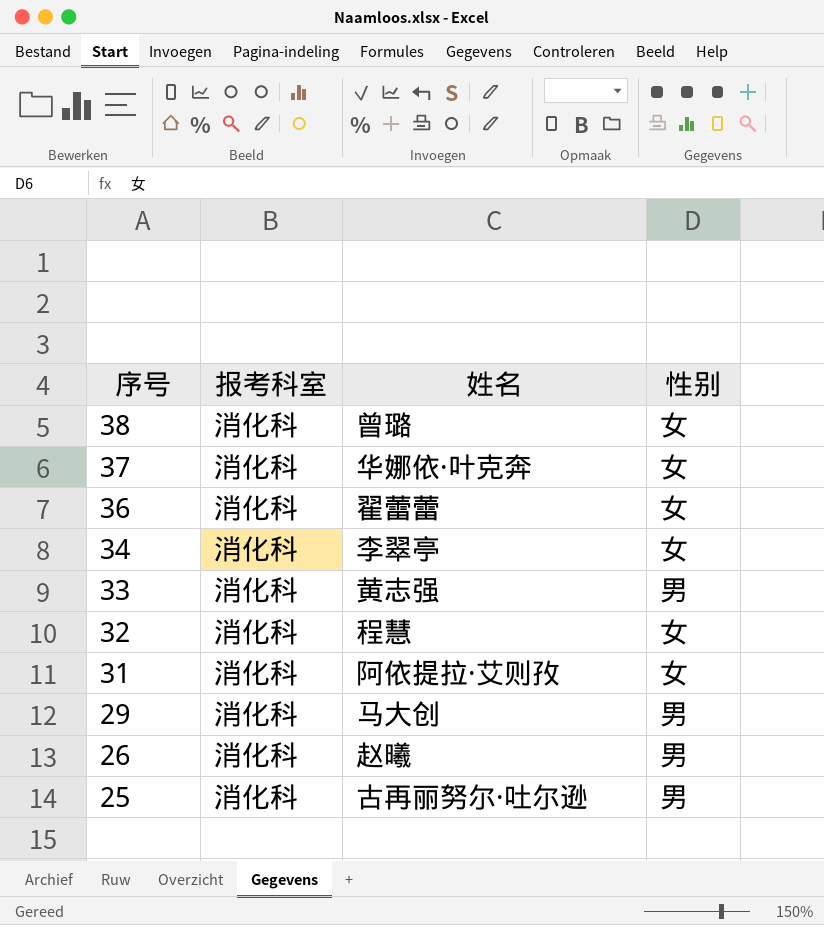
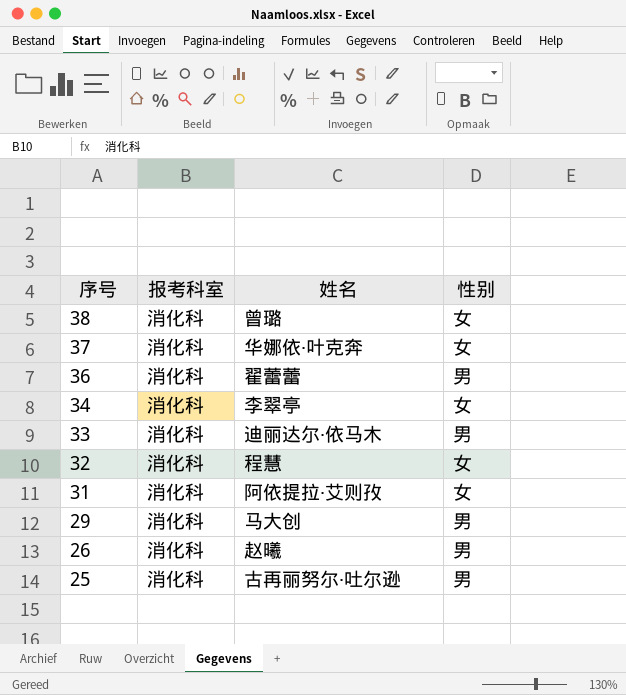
36 | 性别: 女 -> 男
33 | 姓名: 黄志强 -> 迪丽达尔·依马木

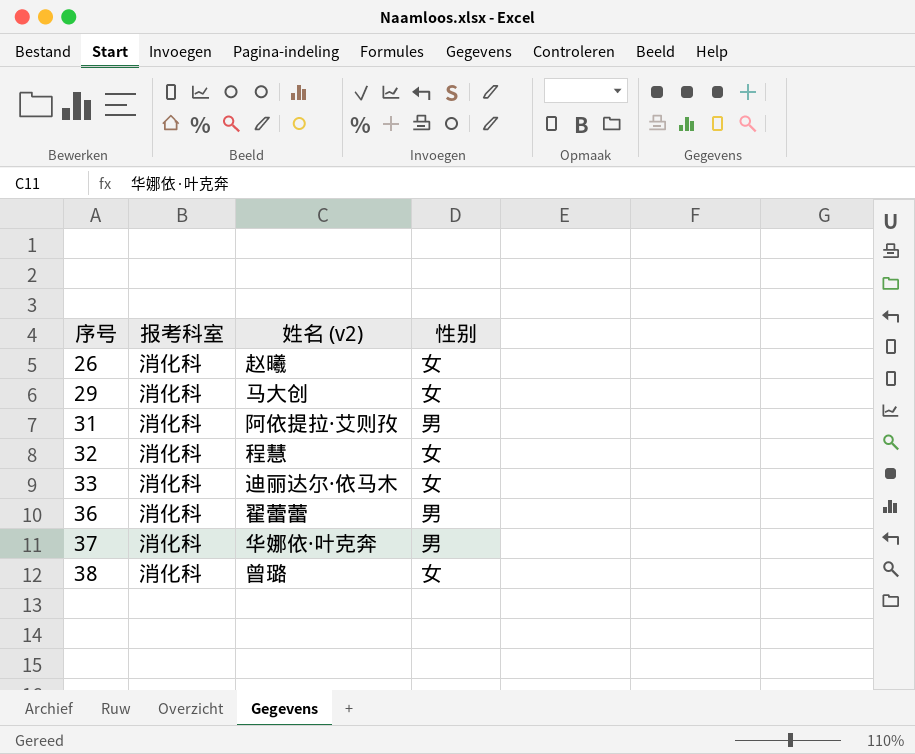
row order: 序号 descending -> 序号 ascending
column name: 姓名 -> 姓名 (v2)
row 34: 消化科 | 李翠亭 | 女 -> none
row 25: 消化科 | 古再丽努尔·吐尔逊 | 男 -> none
26 | 性别: 男 -> 女
29 | 性别: 男 -> 女
31 | 性别: 女 -> 男
33 | 性别: 男 -> 女
37 | 性别: 女 -> 男

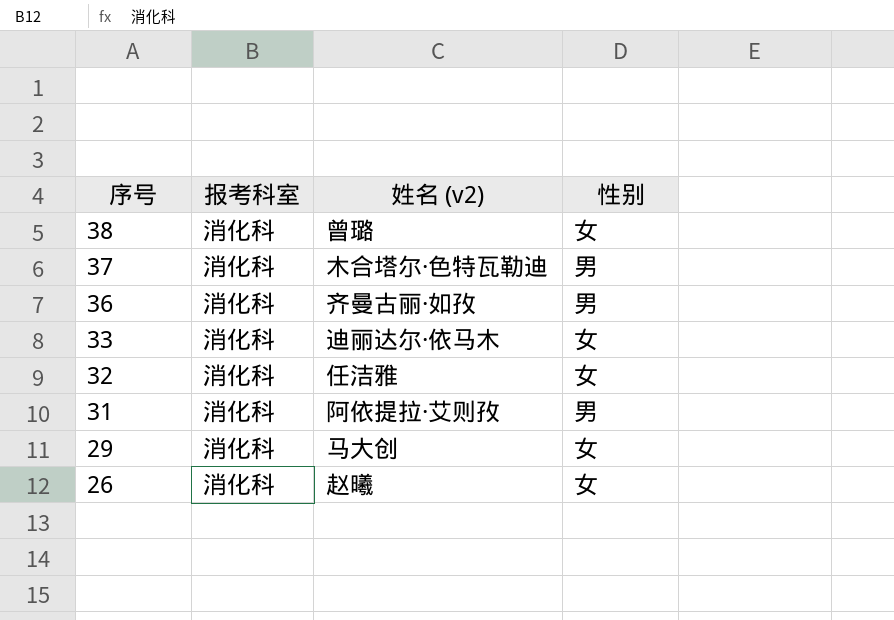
row order: 序号 ascending -> 序号 descending
37 | 姓名 (v2): 华娜依·叶克奔 -> 木合塔尔·色特瓦勒迪
36 | 姓名 (v2): 翟蕾蕾 -> 齐曼古丽·如孜
32 | 姓名 (v2): 程慧 -> 任洁雅

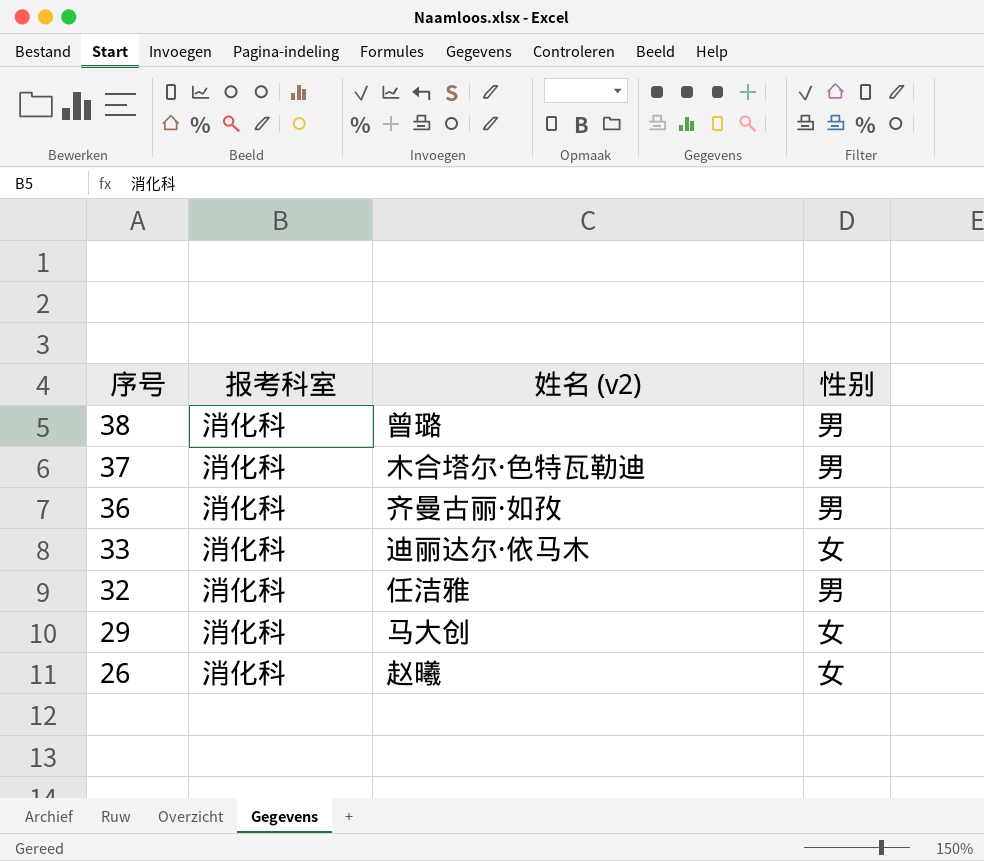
row 31: 消化科 | 阿依提拉·艾则孜 | 男 -> none
38 | 性别: 女 -> 男
32 | 性别: 女 -> 男

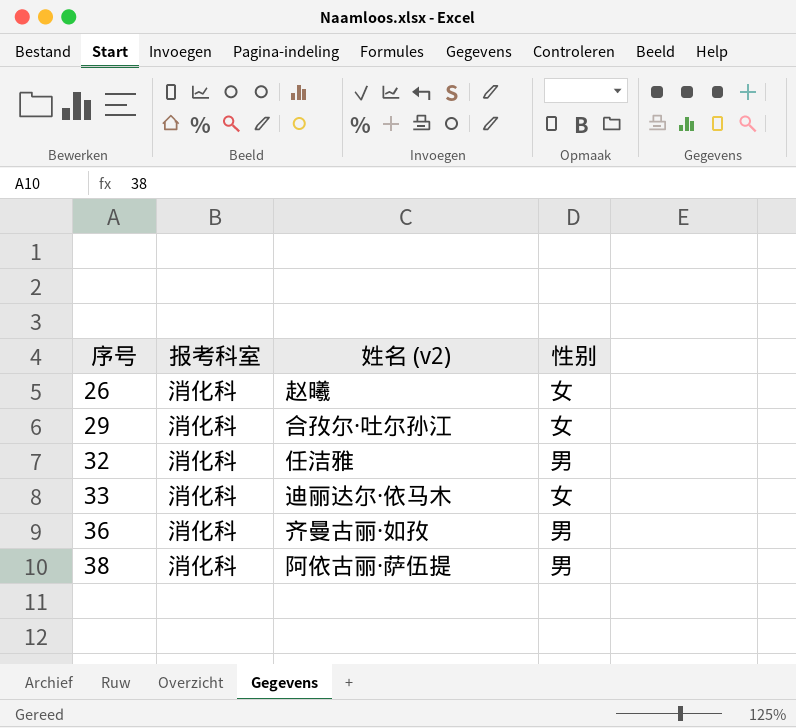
row order: 序号 descending -> 序号 ascending
row 37: 消化科 | 木合塔尔·色特瓦勒迪 | 男 -> none
29 | 姓名 (v2): 马大创 -> 合孜尔·吐尔孙江
38 | 姓名 (v2): 曾璐 -> 阿依古丽·萨伍提

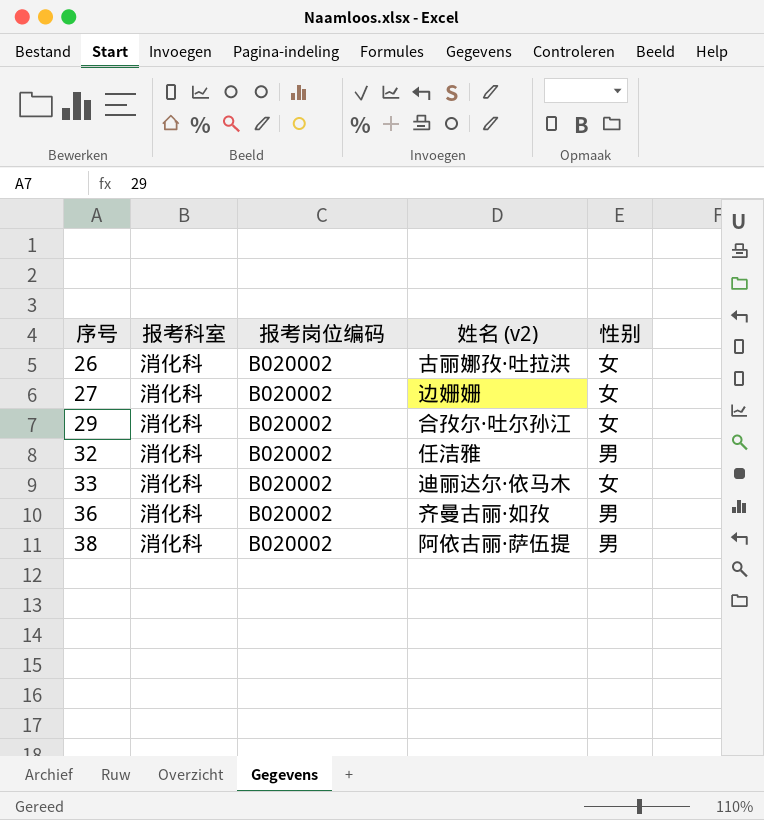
column 报考岗位编码 | position: none -> 3
26 | 姓名 (v2): 赵曦 -> 古丽娜孜·吐拉洪
row 27: none -> 消化科 | B020002 | 边姗姗 | 女

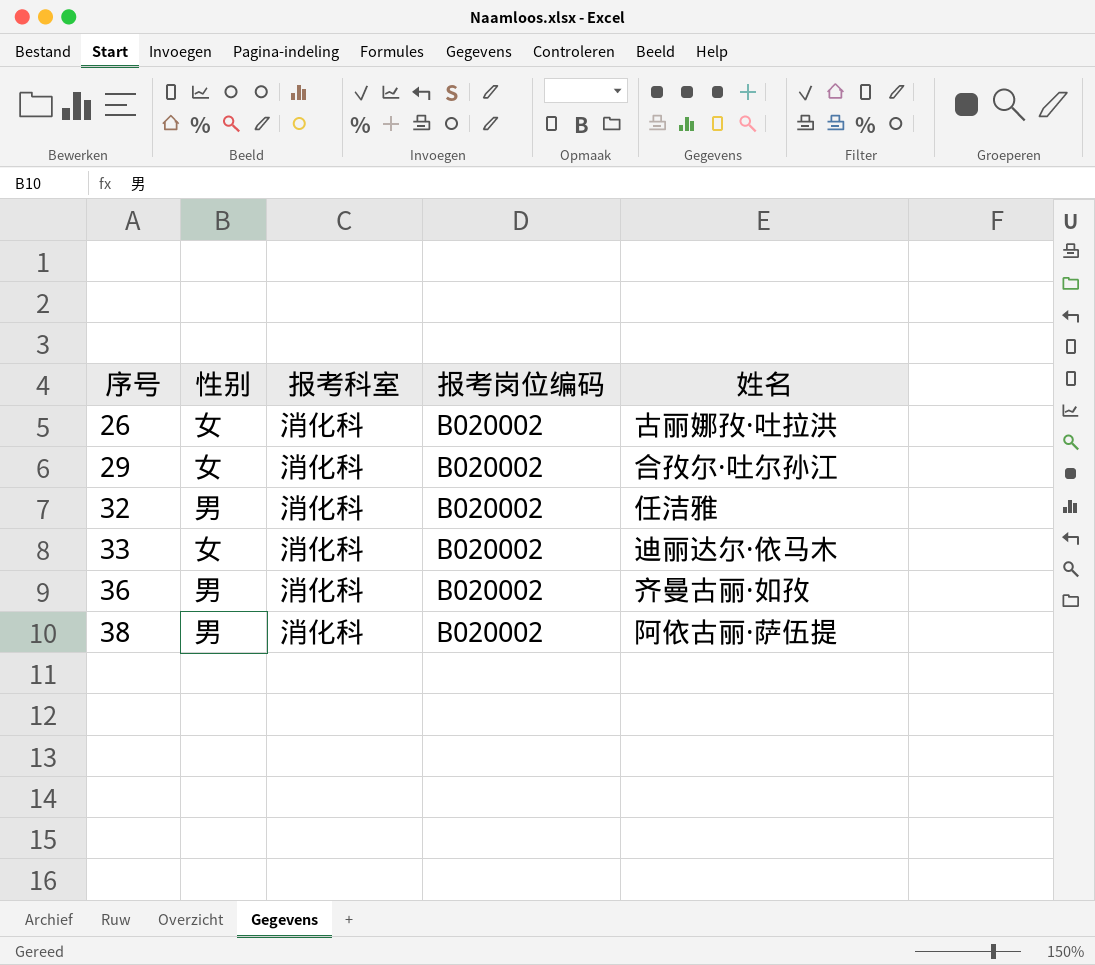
column 性别 | position: 5 -> 2
column name: 姓名 (v2) -> 姓名
row 27: 消化科 | B020002 | 边姗姗 | 女 -> none

